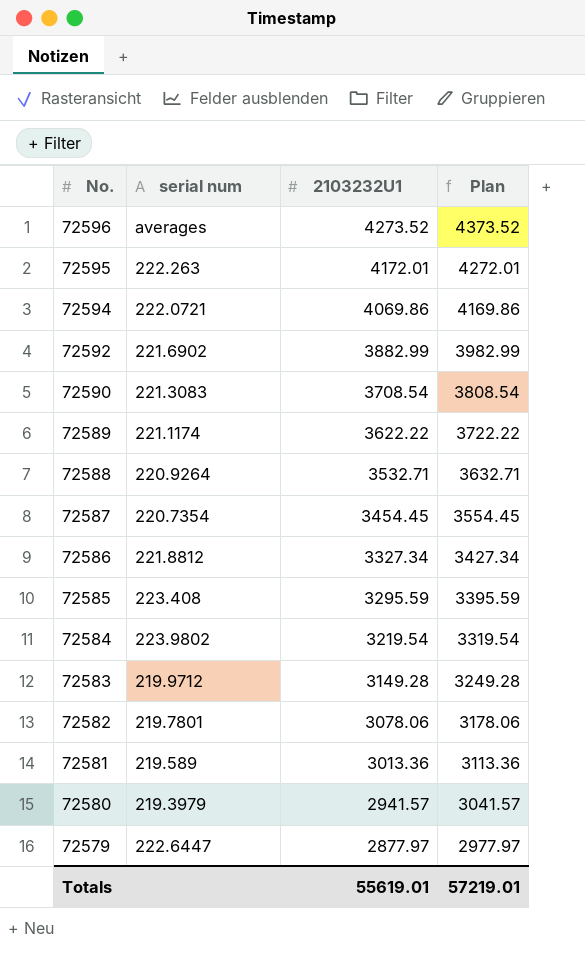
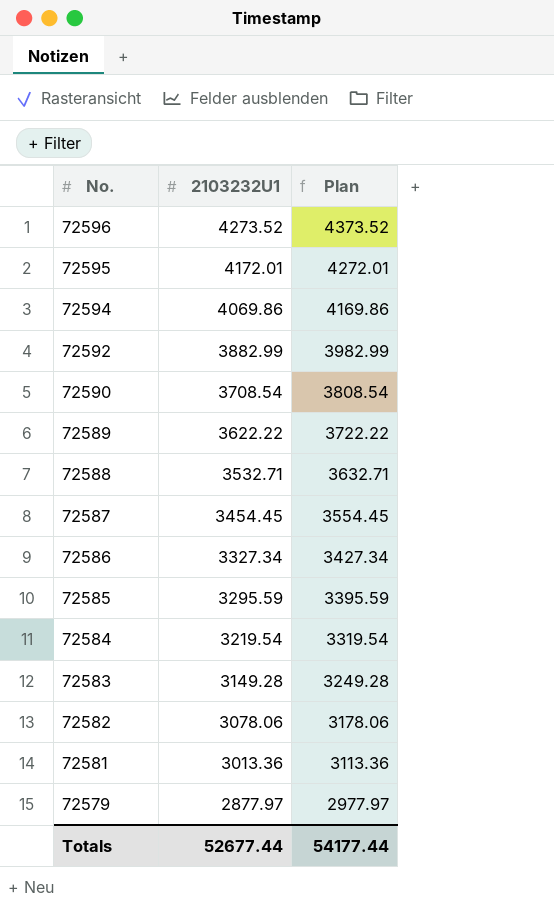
column serial num | position: 2 -> none
row 72580: 219.3979 | 2941.57 | 3041.57 -> none
Totals | 2103232U1: 55619.01 -> 52677.44
Totals | Plan: 57219.01 -> 54177.44

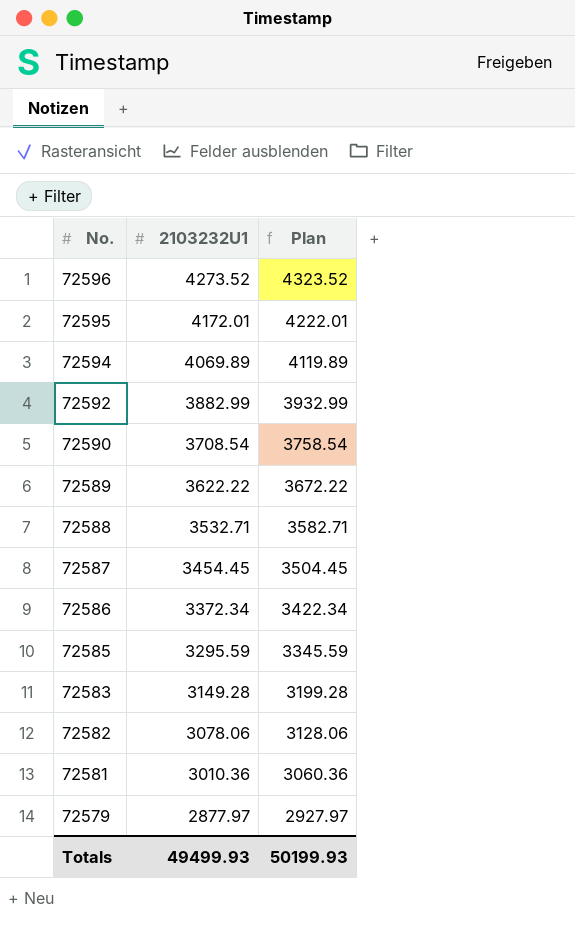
column Plan | formula: [2103232U1] + 100 -> [2103232U1] + 50
row 72584: 3219.54 | 3319.54 -> none
72594 | 2103232U1: 4069.86 -> 4069.89
72586 | 2103232U1: 3327.34 -> 3372.34
72581 | 2103232U1: 3013.36 -> 3010.36
Totals | 2103232U1: 52677.44 -> 49499.93
Totals | Plan: 54177.44 -> 50199.93

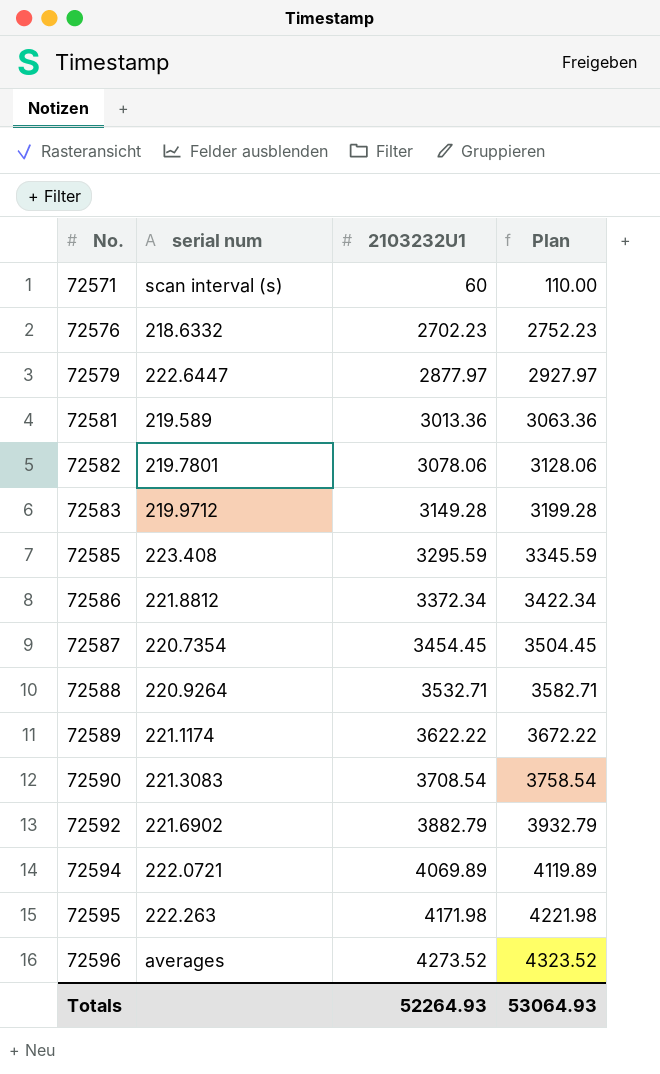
row order: No. descending -> No. ascending
column serial num | position: none -> 2
row 72571: none -> scan interval (s) | 60 | 110.00
row 72576: none -> 218.6332 | 2702.23 | 2752.23
72581 | 2103232U1: 3010.36 -> 3013.36
72581 | Plan: 3060.36 -> 3063.36
72592 | 2103232U1: 3882.99 -> 3882.79
72592 | Plan: 3932.99 -> 3932.79
72595 | 2103232U1: 4172.01 -> 4171.98
72595 | Plan: 4222.01 -> 4221.98
Totals | 2103232U1: 49499.93 -> 52264.93
Totals | Plan: 50199.93 -> 53064.93

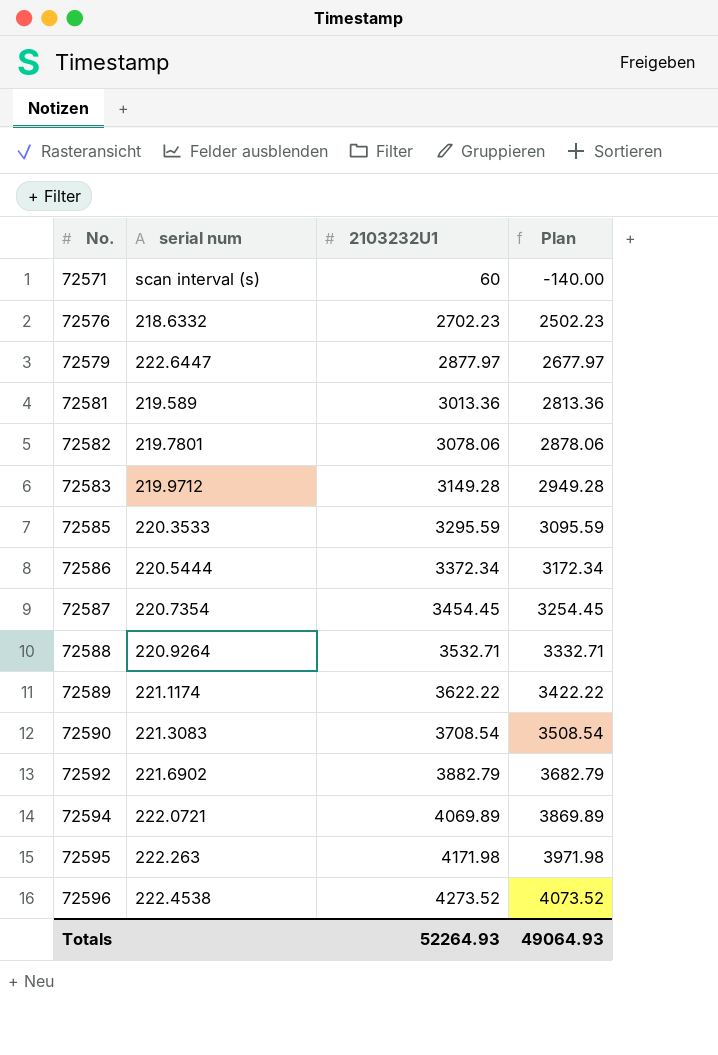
column Plan | formula: [2103232U1] + 50 -> [2103232U1] - 200
72585 | serial num: 223.408 -> 220.3533
72586 | serial num: 221.8812 -> 220.5444
72596 | serial num: averages -> 222.4538
Totals | Plan: 53064.93 -> 49064.93

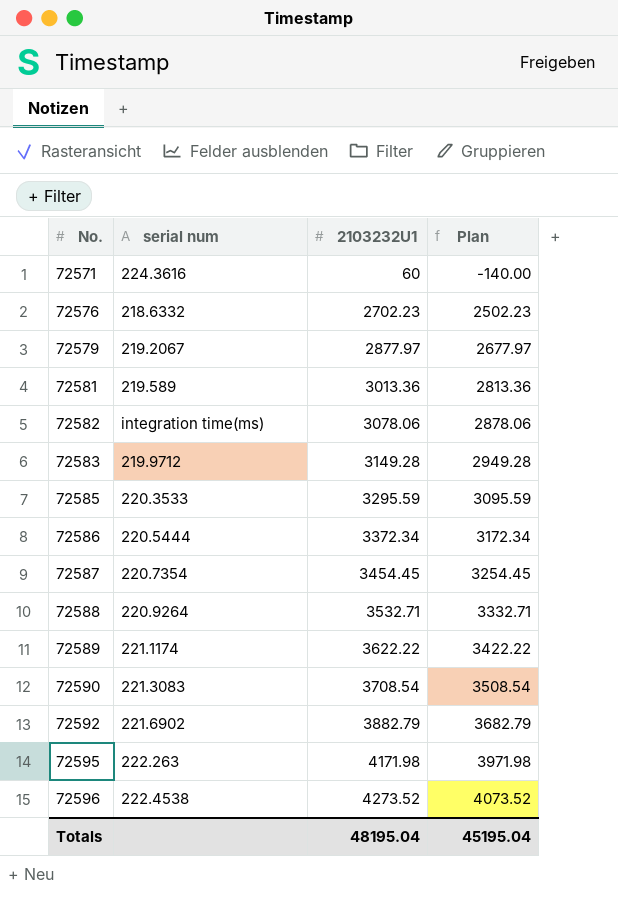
row 72594: 222.0721 | 4069.89 | 3869.89 -> none
72571 | serial num: scan interval (s) -> 224.3616
72579 | serial num: 222.6447 -> 219.2067
72582 | serial num: 219.7801 -> integration time(ms)
Totals | 2103232U1: 52264.93 -> 48195.04
Totals | Plan: 49064.93 -> 45195.04

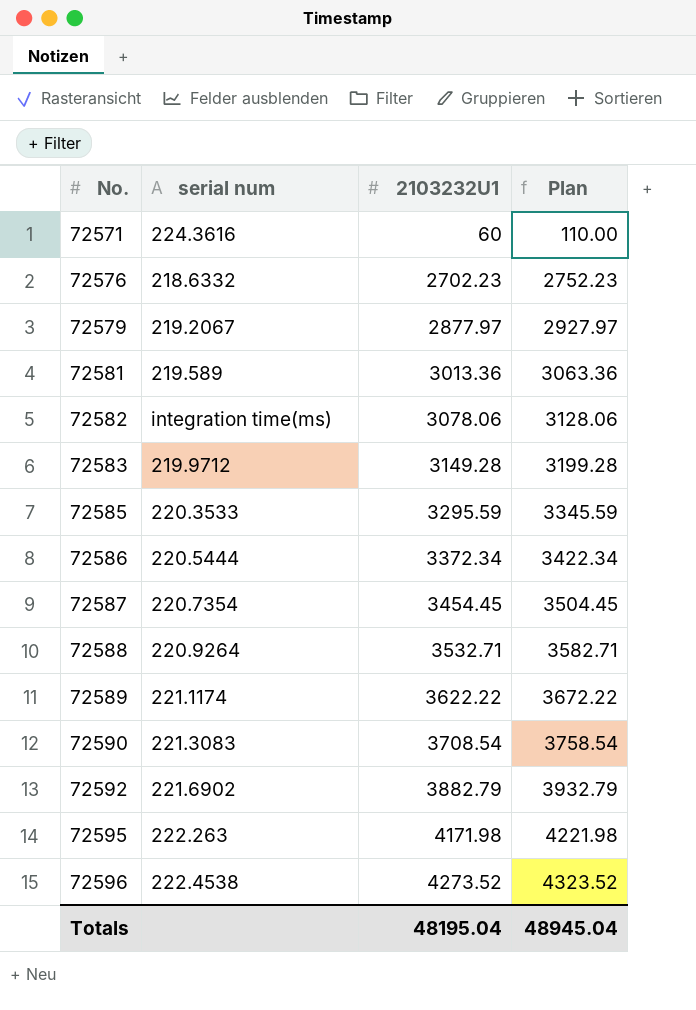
column Plan | formula: [2103232U1] - 200 -> [2103232U1] + 50
Totals | Plan: 45195.04 -> 48945.04

